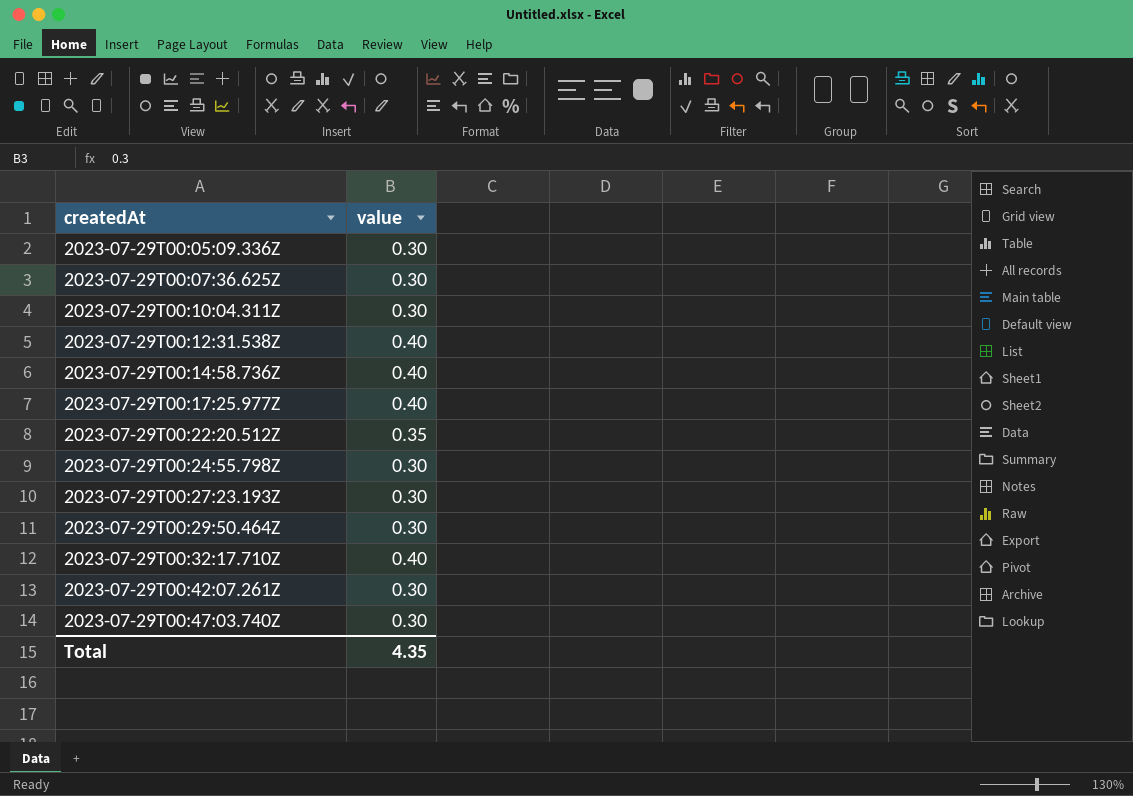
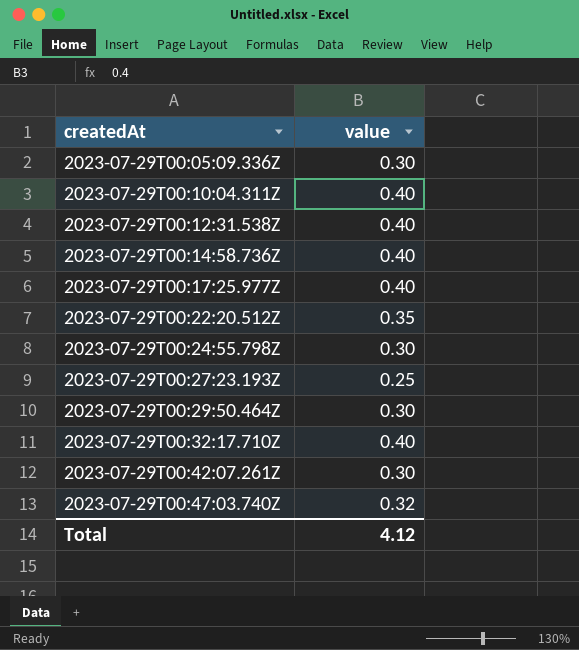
row 2023-07-29T00:07:36.625Z: 0.30 -> none
2023-07-29T00:10:04.311Z | value: 0.30 -> 0.40
2023-07-29T00:27:23.193Z | value: 0.30 -> 0.25
2023-07-29T00:47:03.740Z | value: 0.30 -> 0.32
Total | value: 4.35 -> 4.12

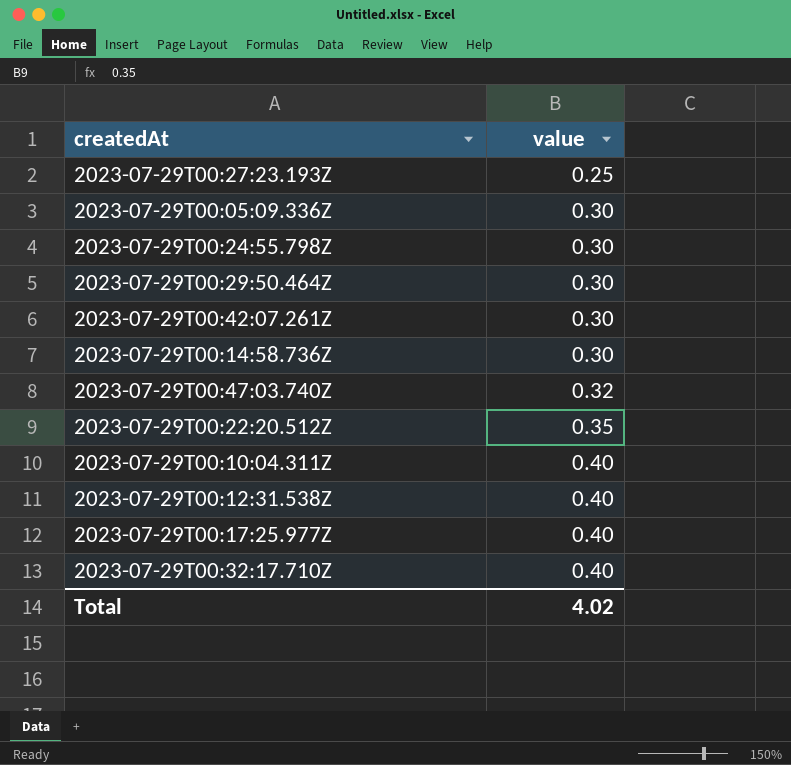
row order: createdAt ascending -> value ascending
2023-07-29T00:14:58.736Z | value: 0.40 -> 0.30
Total | value: 4.12 -> 4.02

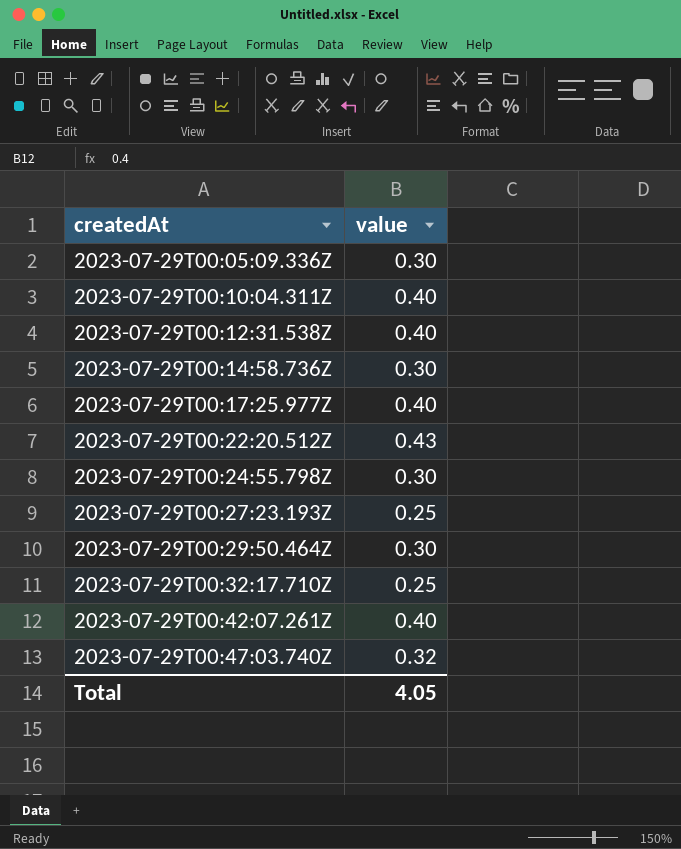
row order: value ascending -> createdAt ascending
2023-07-29T00:22:20.512Z | value: 0.35 -> 0.43
2023-07-29T00:32:17.710Z | value: 0.40 -> 0.25
2023-07-29T00:42:07.261Z | value: 0.30 -> 0.40
Total | value: 4.02 -> 4.05

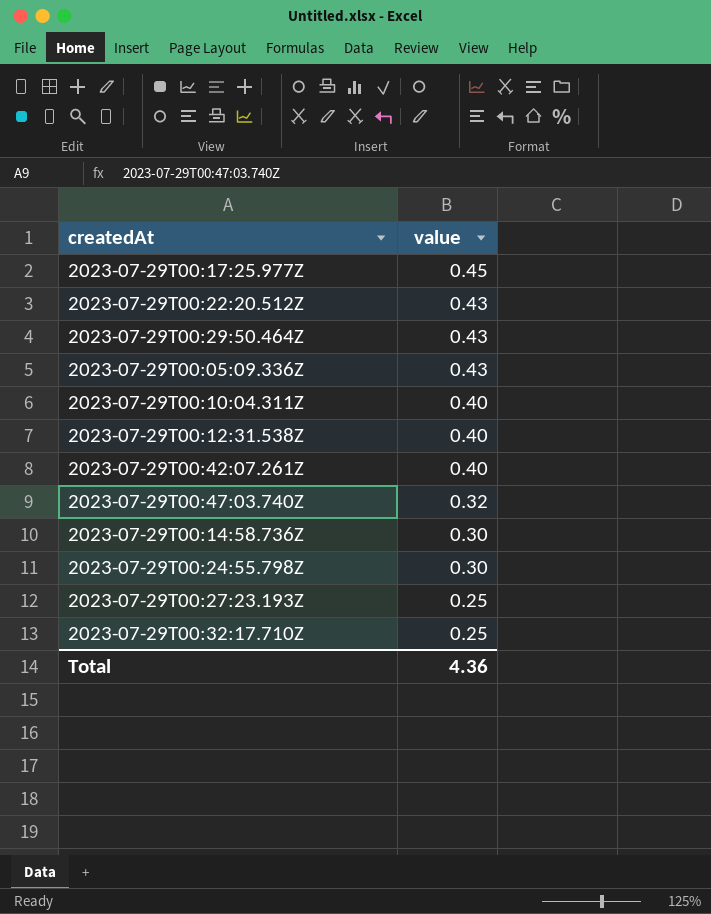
row order: createdAt ascending -> value descending
2023-07-29T00:17:25.977Z | value: 0.40 -> 0.45
2023-07-29T00:29:50.464Z | value: 0.30 -> 0.43
2023-07-29T00:05:09.336Z | value: 0.30 -> 0.43
Total | value: 4.05 -> 4.36

